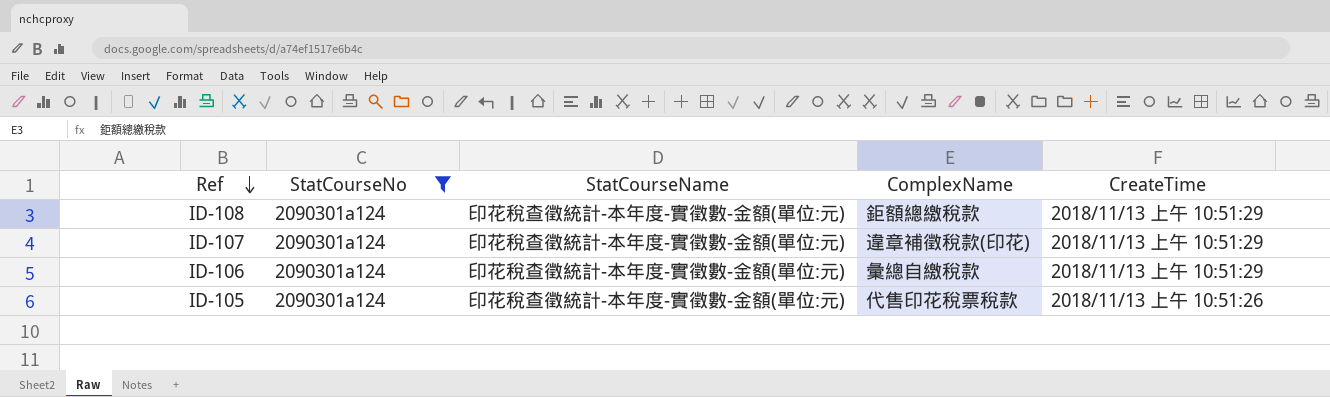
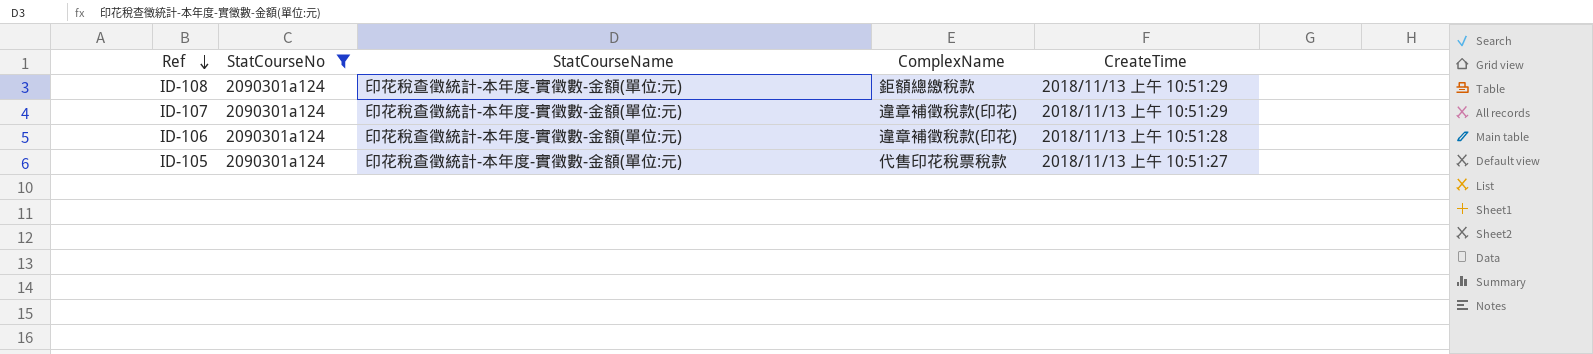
ID-106 | ComplexName: 彙總自繳稅款 -> 違章補徵稅款(印花)
ID-106 | CreateTime: 2018/11/13 上午 10:51:29 -> 2018/11/13 上午 10:51:28
ID-105 | CreateTime: 2018/11/13 上午 10:51:26 -> 2018/11/13 上午 10:51:27

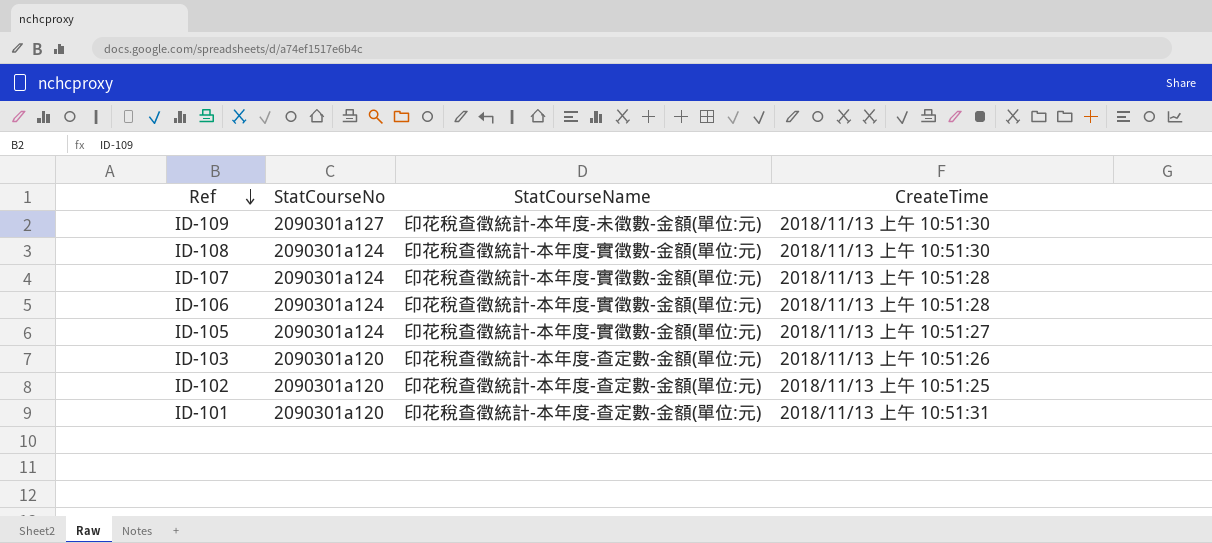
filter: StatCourseNo = 2090301a124 -> none
column ComplexName | position: 4 -> none
ID-108 | CreateTime: 2018/11/13 上午 10:51:29 -> 2018/11/13 上午 10:51:30
ID-107 | CreateTime: 2018/11/13 上午 10:51:29 -> 2018/11/13 上午 10:51:28

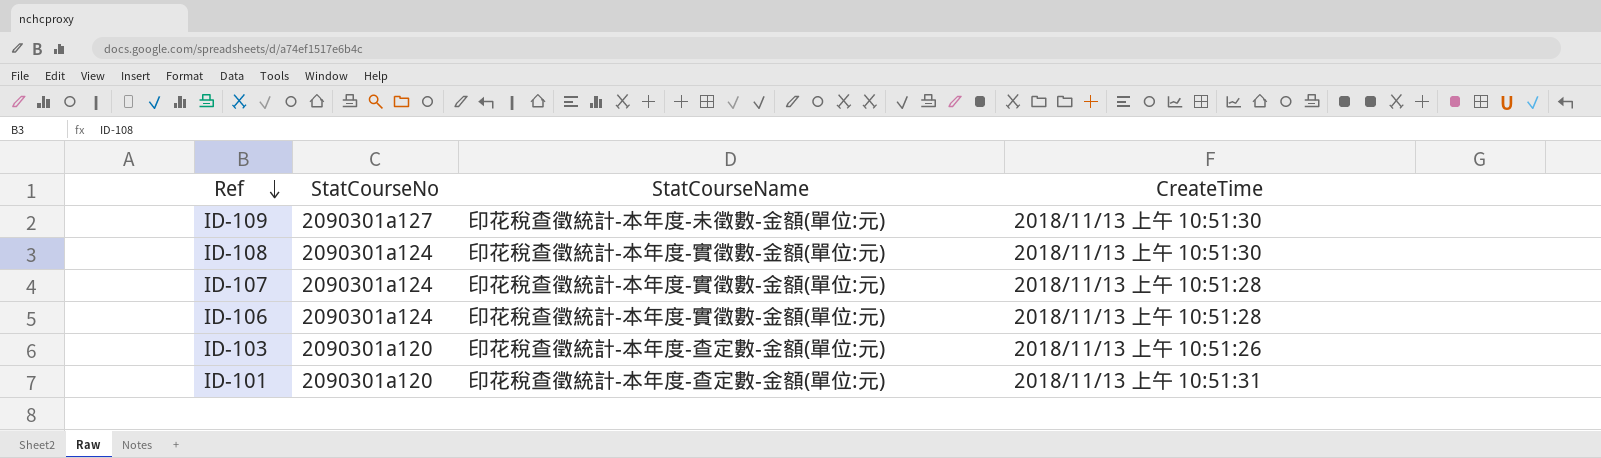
row ID-105: 2090301a124 | 印花稅查徵統計-本年度-實徵數-金額(單位:元) | 2018/11/13 上午 10:51:27 -> none
row ID-102: 2090301a120 | 印花稅查徵統計-本年度-查定數-金額(單位:元) | 2018/11/13 上午 10:51:25 -> none

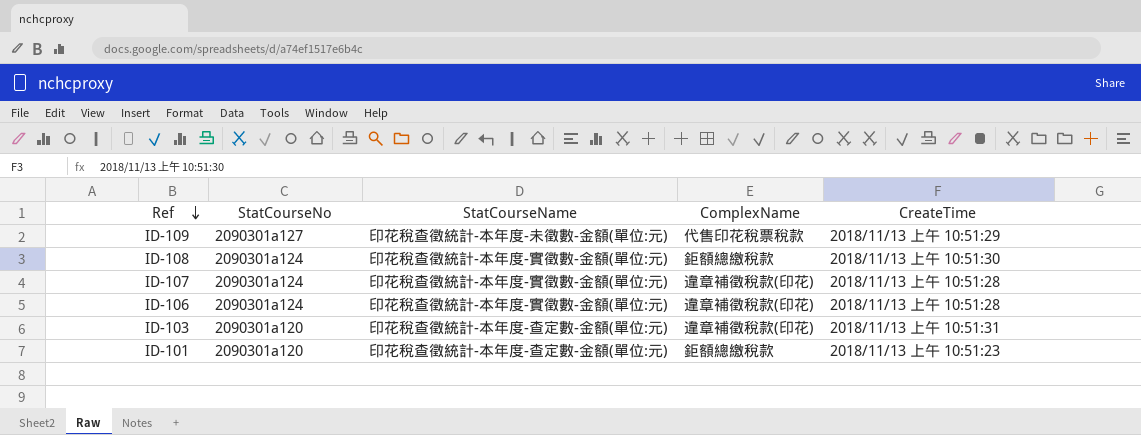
column ComplexName | position: none -> 4
ID-109 | CreateTime: 2018/11/13 上午 10:51:30 -> 2018/11/13 上午 10:51:29
ID-103 | CreateTime: 2018/11/13 上午 10:51:26 -> 2018/11/13 上午 10:51:31
ID-101 | CreateTime: 2018/11/13 上午 10:51:31 -> 2018/11/13 上午 10:51:23

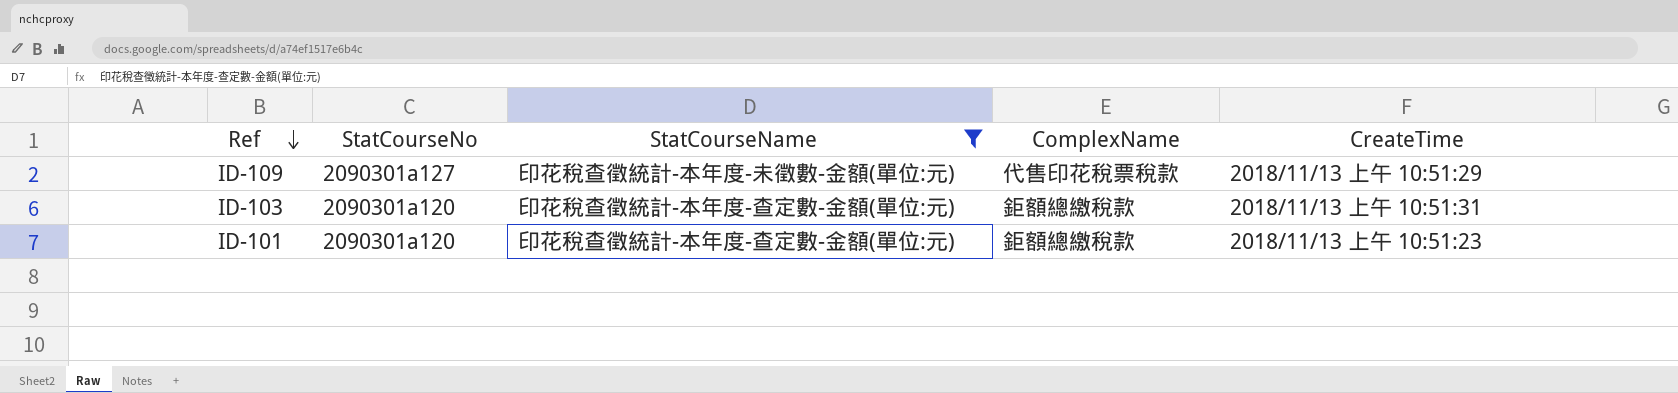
filter: none -> StatCourseName != 印花稅查徵統計-本年度-實徵數-金額(單位:元)
ID-103 | ComplexName: 違章補徵稅款(印花) -> 鉅額總繳稅款

